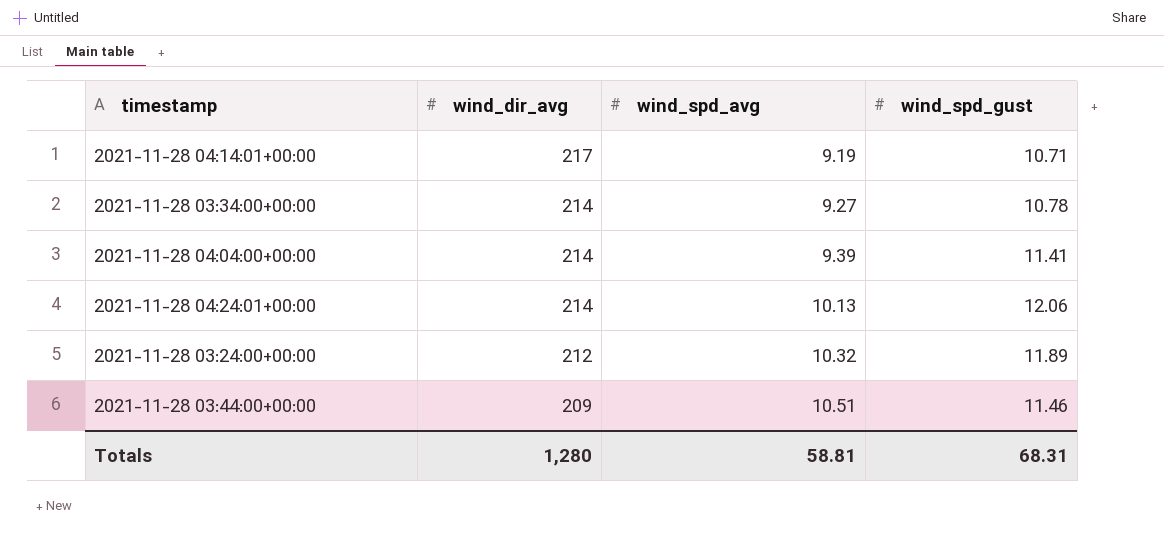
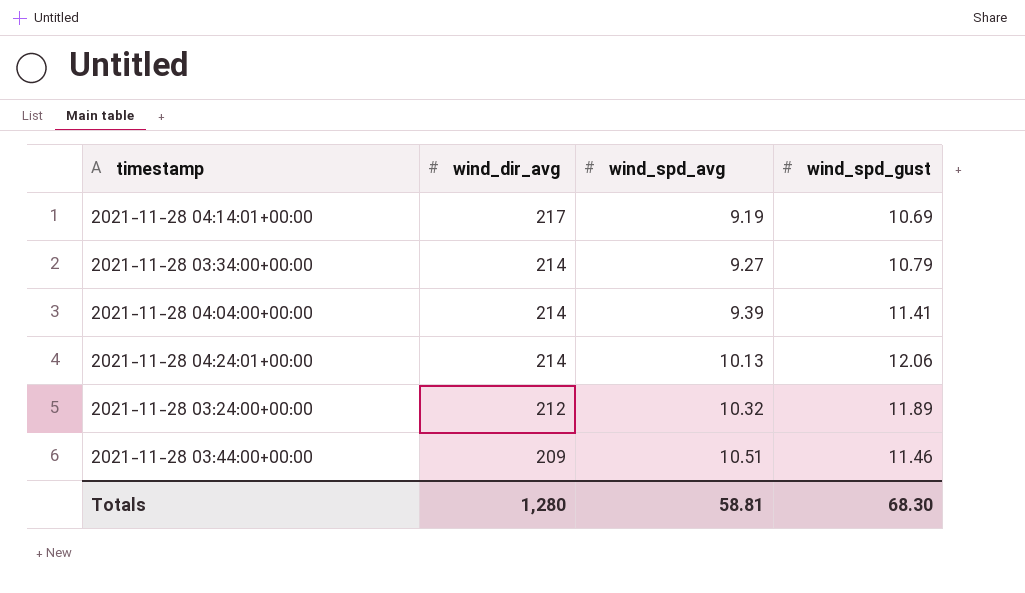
2021-11-28 04:14:01+00:00 | wind_spd_gust: 10.71 -> 10.69
2021-11-28 03:34:00+00:00 | wind_spd_gust: 10.78 -> 10.79
Totals | wind_spd_gust: 68.31 -> 68.30

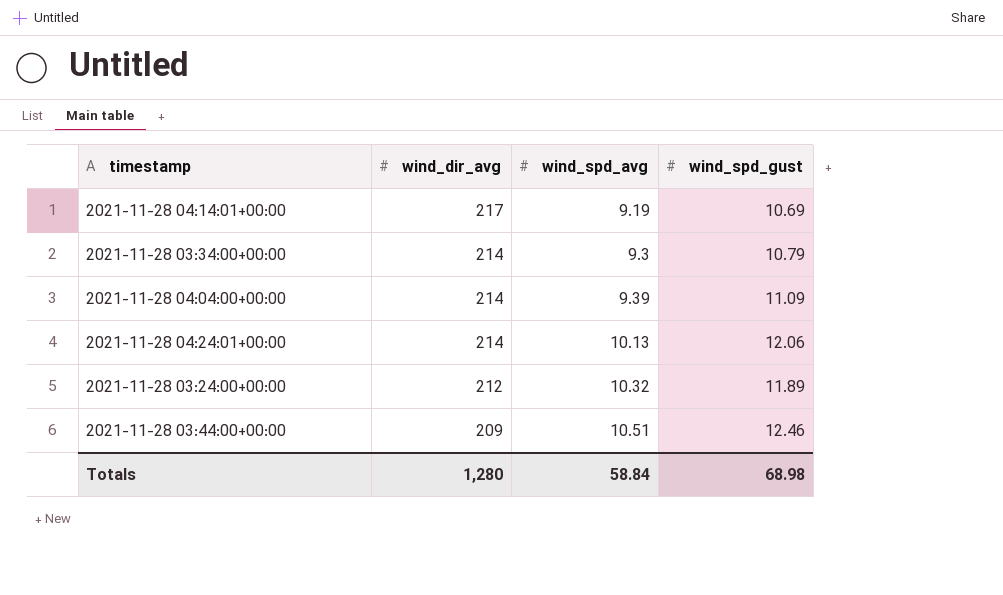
2021-11-28 03:34:00+00:00 | wind_spd_avg: 9.27 -> 9.3
2021-11-28 04:04:00+00:00 | wind_spd_gust: 11.41 -> 11.09
2021-11-28 03:44:00+00:00 | wind_spd_gust: 11.46 -> 12.46
Totals | wind_spd_avg: 58.81 -> 58.84
Totals | wind_spd_gust: 68.30 -> 68.98

